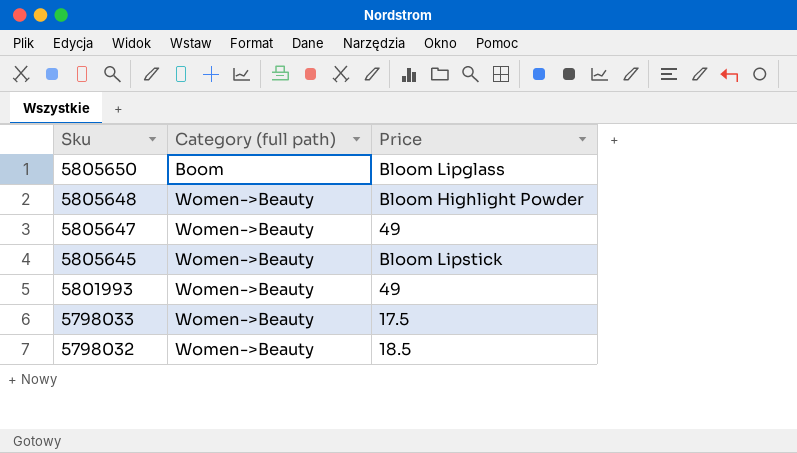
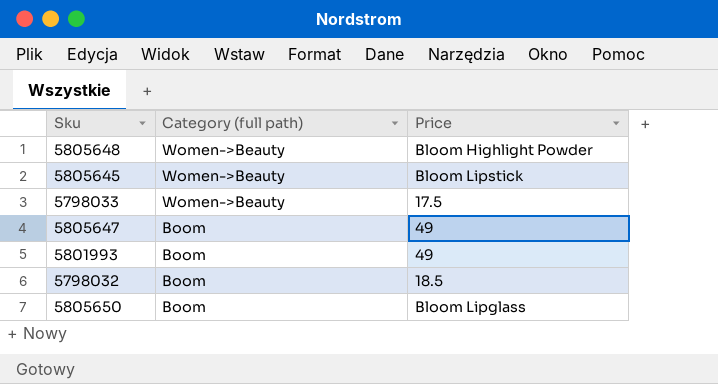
row order: Sku descending -> Category (full path) descending
5805647 | Category (full path): Women->Beauty -> Boom
5801993 | Category (full path): Women->Beauty -> Boom
5798032 | Category (full path): Women->Beauty -> Boom

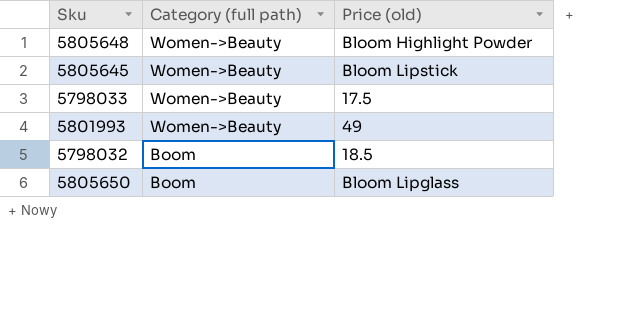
column name: Price -> Price (old)
row 5805647: Boom | 49 -> none
5801993 | Category (full path): Boom -> Women->Beauty

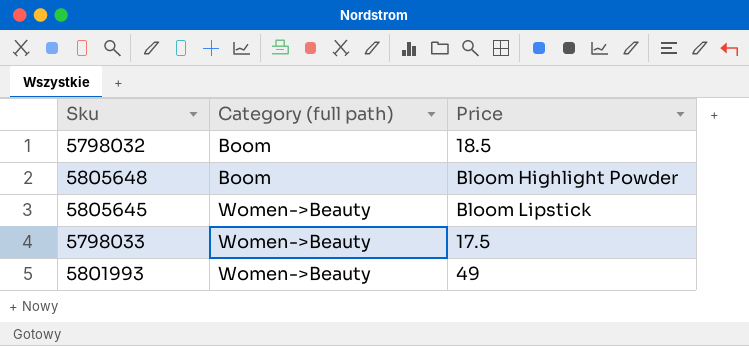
row order: Category (full path) descending -> Category (full path) ascending
column name: Price (old) -> Price
row 5805650: Boom | Bloom Lipglass -> none
5805648 | Category (full path): Women->Beauty -> Boom

